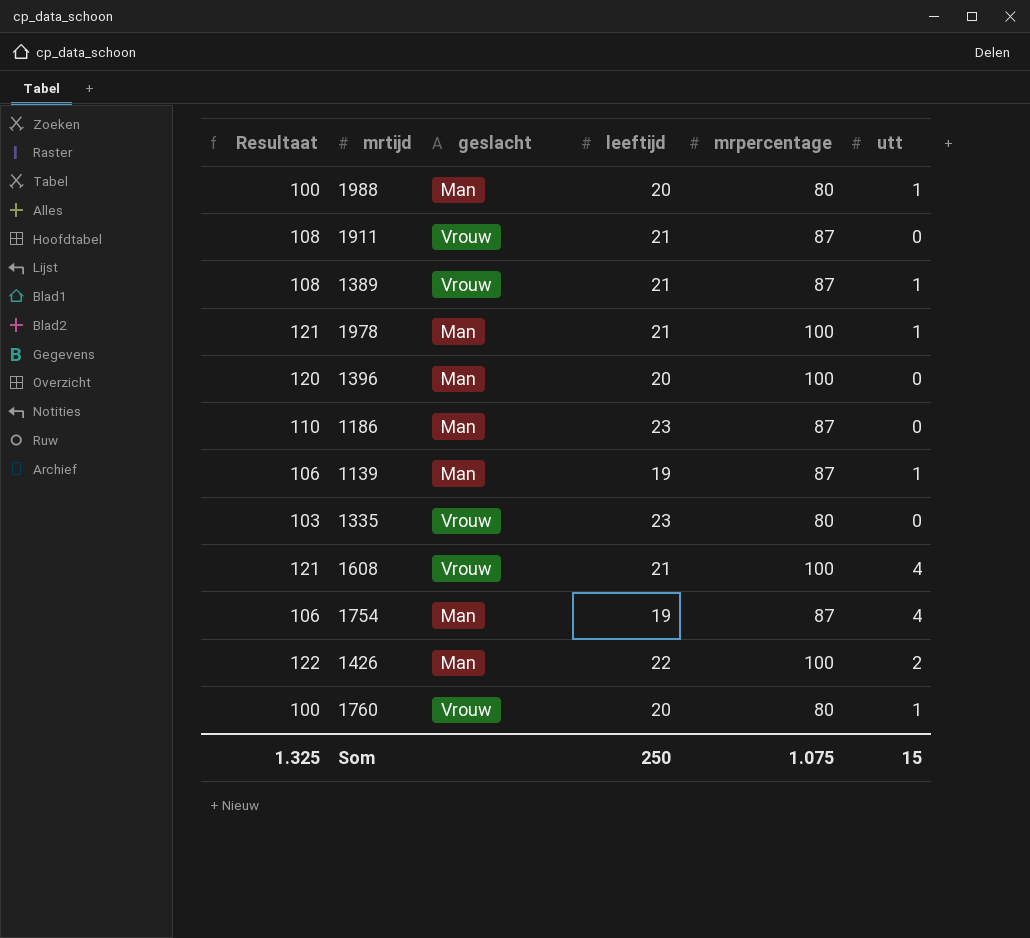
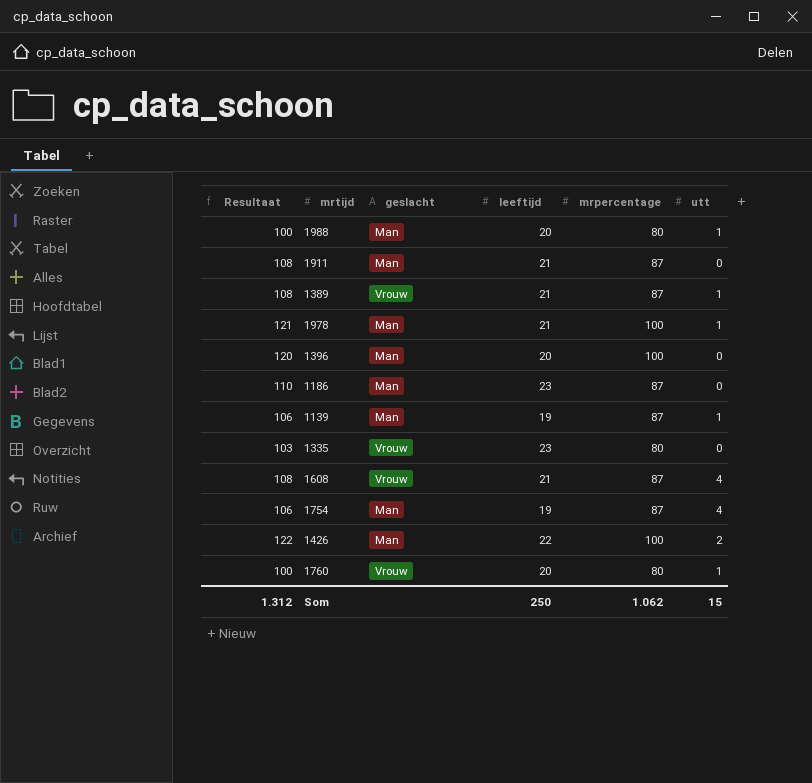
1911 | geslacht: Vrouw -> Man
1608 | Resultaat: 121 -> 108
1608 | mrpercentage: 100 -> 87
Som | Resultaat: 1.325 -> 1.312
Som | mrpercentage: 1.075 -> 1.062

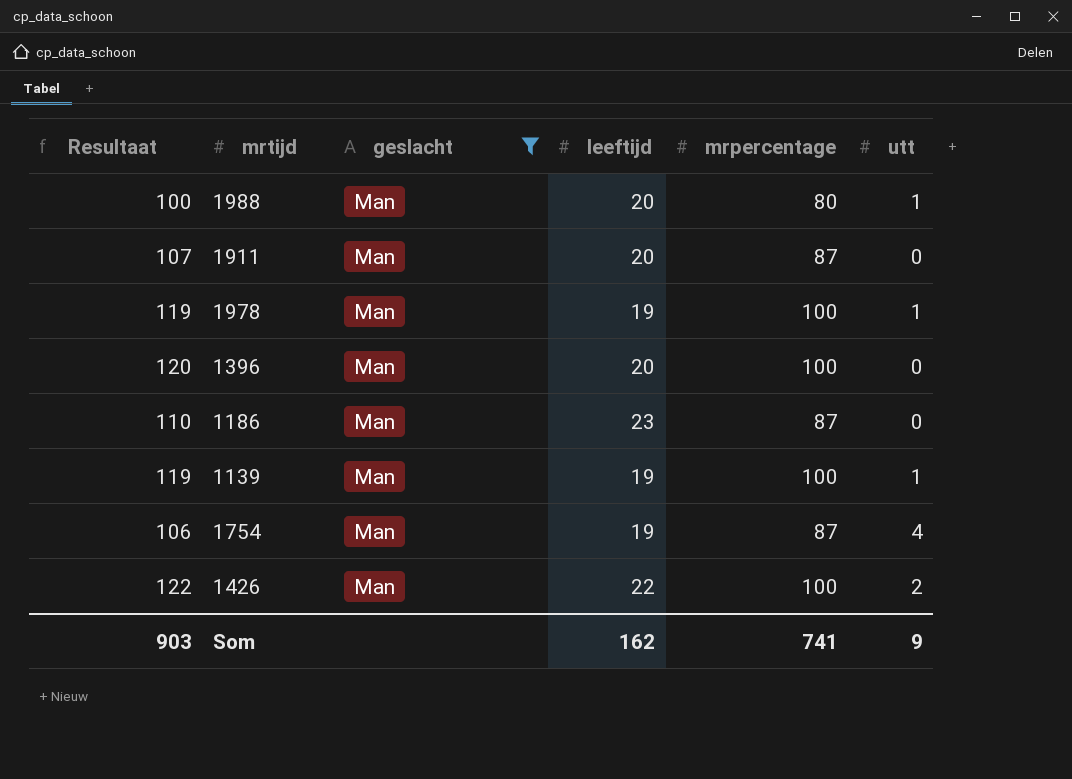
filter: none -> geslacht = Man
1911 | Resultaat: 108 -> 107
1911 | leeftijd: 21 -> 20
1978 | Resultaat: 121 -> 119
1978 | leeftijd: 21 -> 19
1139 | Resultaat: 106 -> 119
1139 | mrpercentage: 87 -> 100
Som | Resultaat: 1.312 -> 903
Som | leeftijd: 250 -> 162
Som | mrpercentage: 1.062 -> 741
Som | utt: 15 -> 9

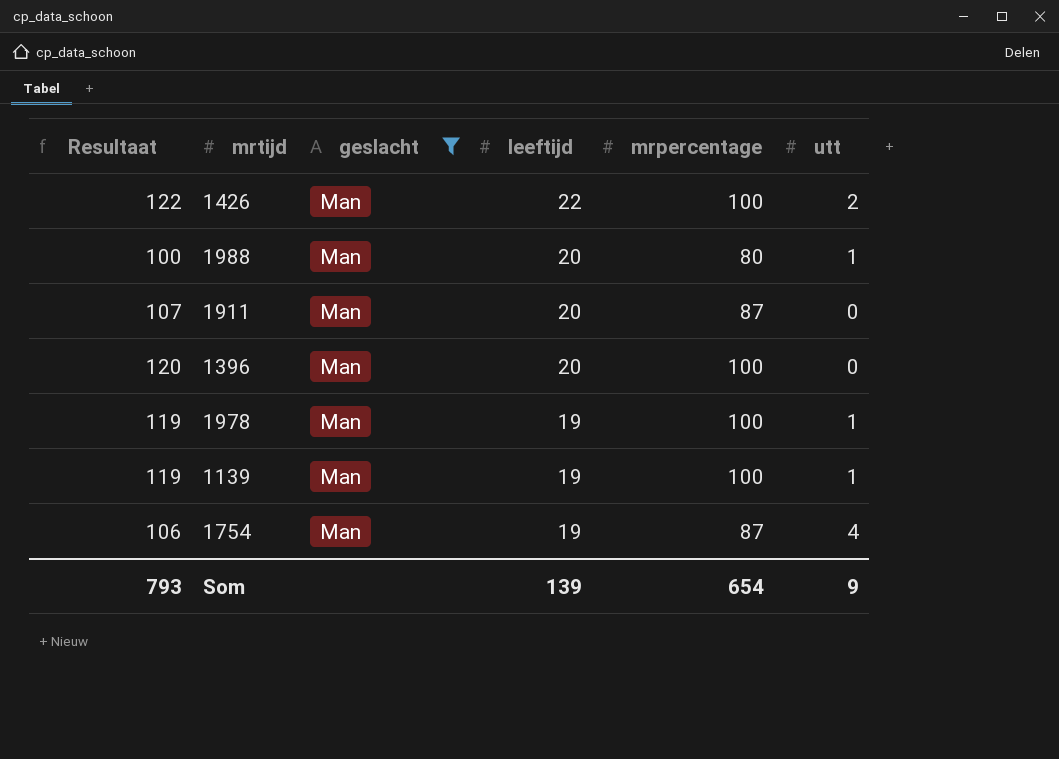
row order: none -> leeftijd descending
row 1186: 110 | Man | 23 | 87 | 0 -> none
Som | Resultaat: 903 -> 793
Som | leeftijd: 162 -> 139
Som | mrpercentage: 741 -> 654

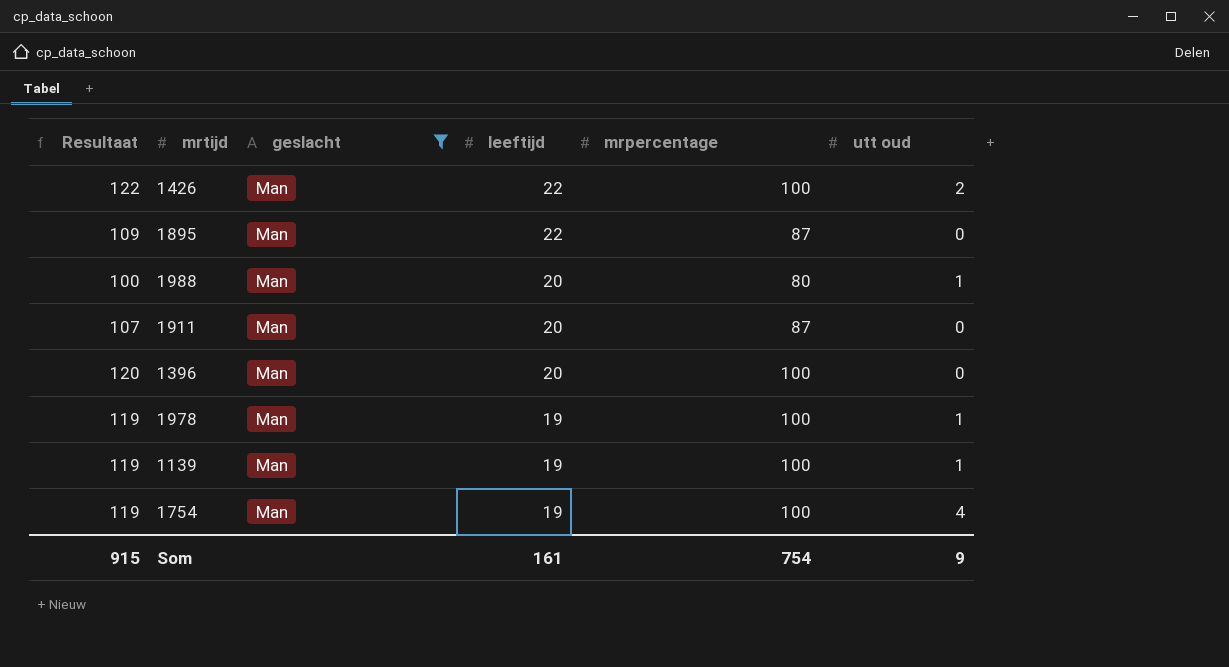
column name: utt -> utt oud
row 1895: none -> 109 | Man | 22 | 87 | 0
1754 | Resultaat: 106 -> 119
1754 | mrpercentage: 87 -> 100
Som | Resultaat: 793 -> 915
Som | leeftijd: 139 -> 161
Som | mrpercentage: 654 -> 754

